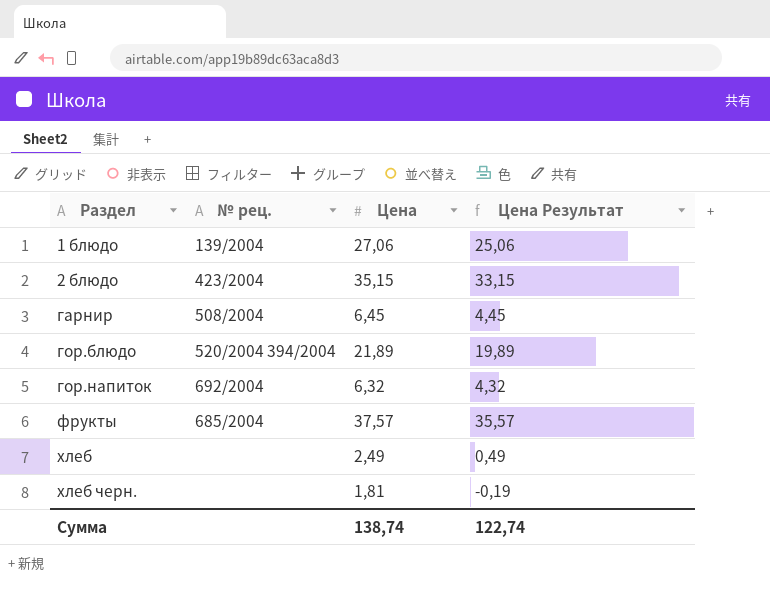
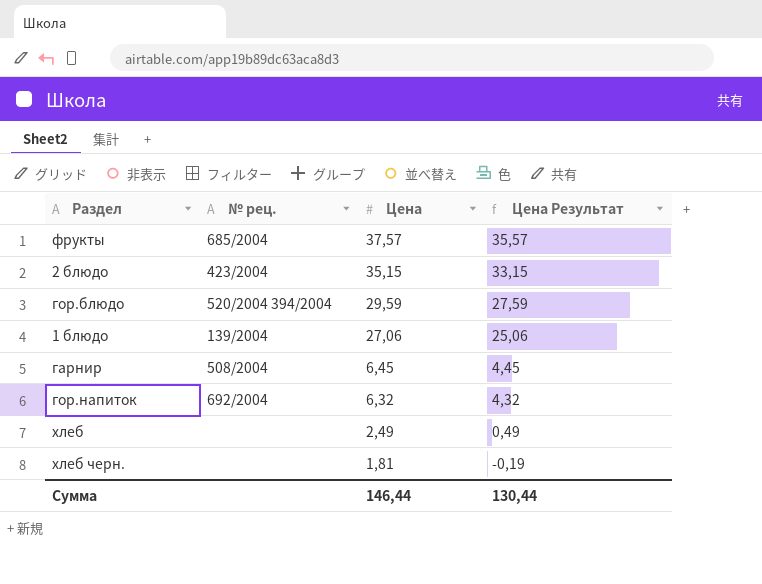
row order: Раздел ascending -> Цена descending
гор.блюдо | Цена: 21,89 -> 29,59
гор.блюдо | Цена Результат: 19,89 -> 27,59
Сумма | Цена: 138,74 -> 146,44
Сумма | Цена Результат: 122,74 -> 130,44

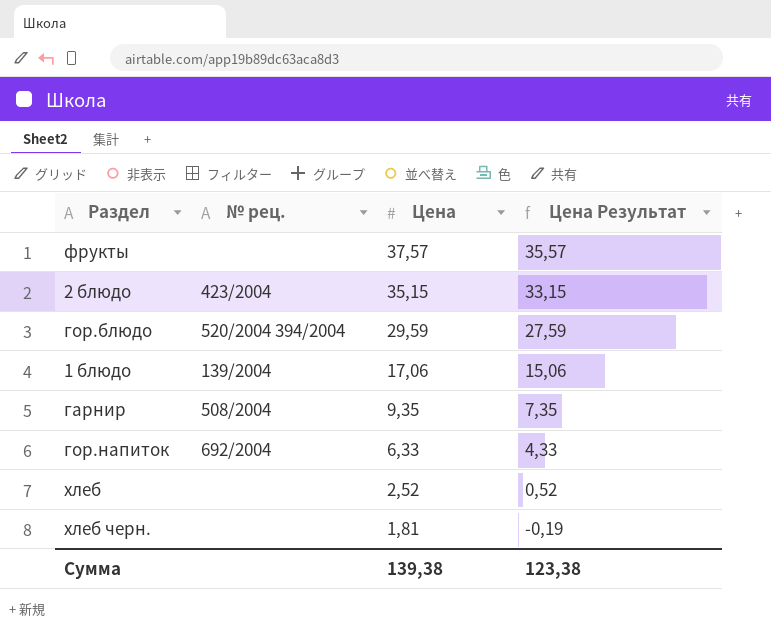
фрукты | № рец.: 685/2004 -> none
1 блюдо | Цена: 27,06 -> 17,06
1 блюдо | Цена Результат: 25,06 -> 15,06
гарнир | Цена: 6,45 -> 9,35
гарнир | Цена Результат: 4,45 -> 7,35
гор.напиток | Цена: 6,32 -> 6,33
гор.напиток | Цена Результат: 4,32 -> 4,33
хлеб | Цена: 2,49 -> 2,52
хлеб | Цена Результат: 0,49 -> 0,52
Сумма | Цена: 146,44 -> 139,38
Сумма | Цена Результат: 130,44 -> 123,38

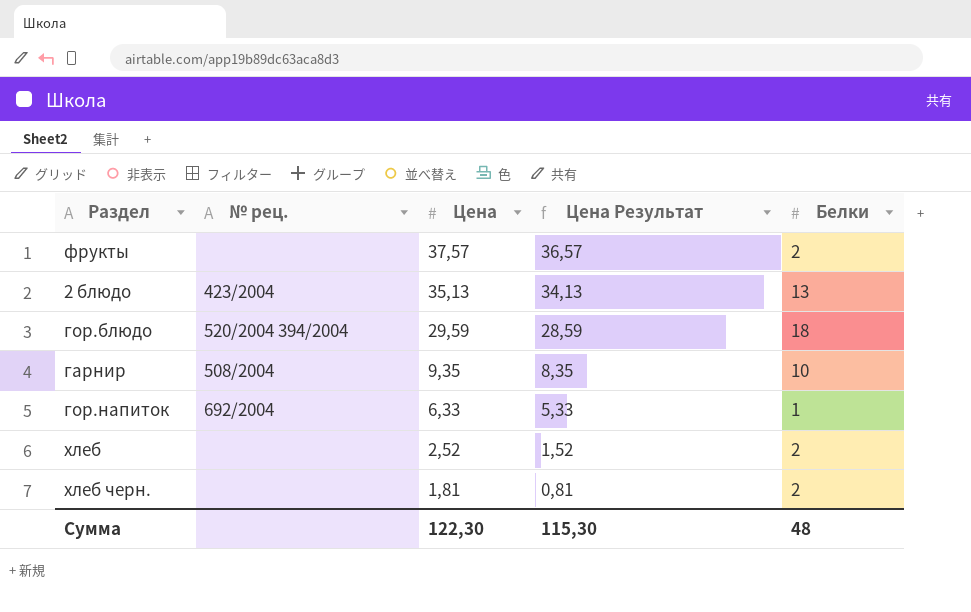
column Цена Результат | formula: [Цена] - 2 -> [Цена] - 1
column Белки | position: none -> 5
row 1 блюдо: 139/2004 | 17,06 | 15,06 -> none
2 блюдо | Цена: 35,15 -> 35,13
Сумма | Цена: 139,38 -> 122,30
Сумма | Цена Результат: 123,38 -> 115,30

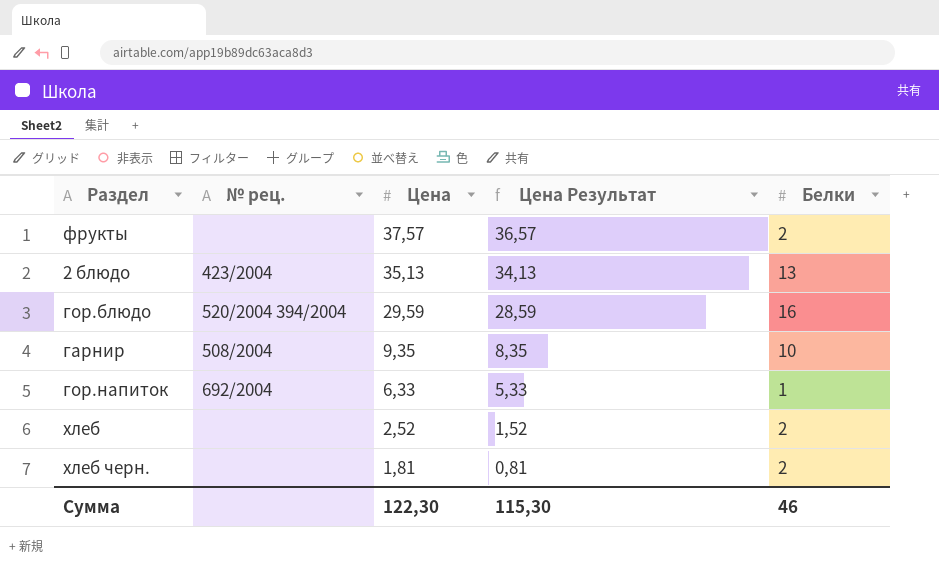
гор.блюдо | Белки: 18 -> 16
Сумма | Белки: 48 -> 46

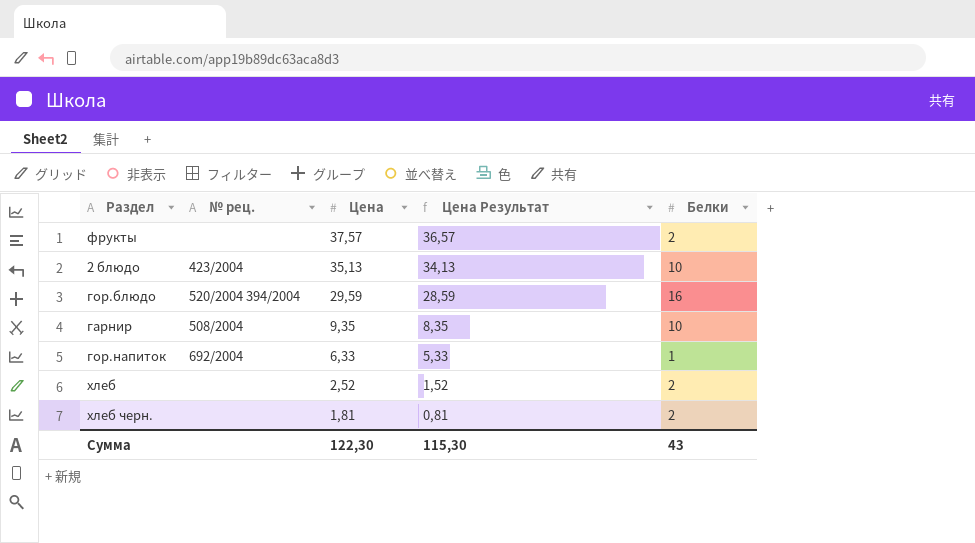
2 блюдо | Белки: 13 -> 10
Сумма | Белки: 46 -> 43

